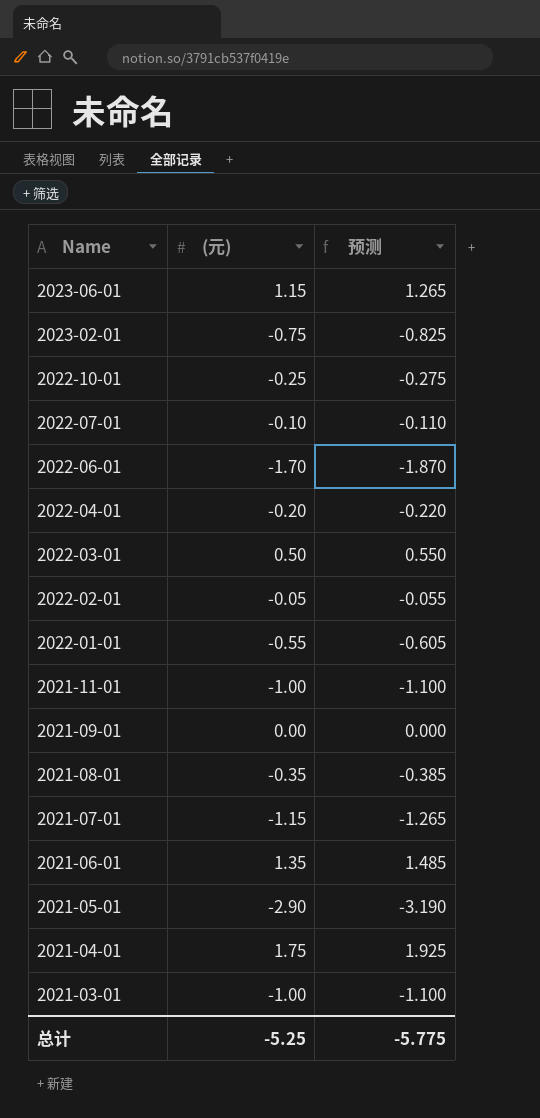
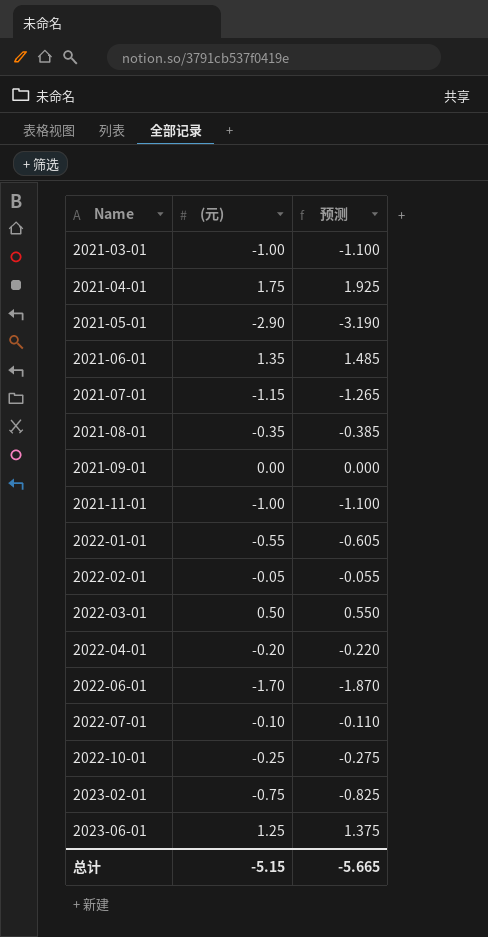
row order: Name descending -> Name ascending
2023-06-01 | (元): 1.15 -> 1.25
2023-06-01 | 预测: 1.265 -> 1.375
总计 | (元): -5.25 -> -5.15
总计 | 预测: -5.775 -> -5.665

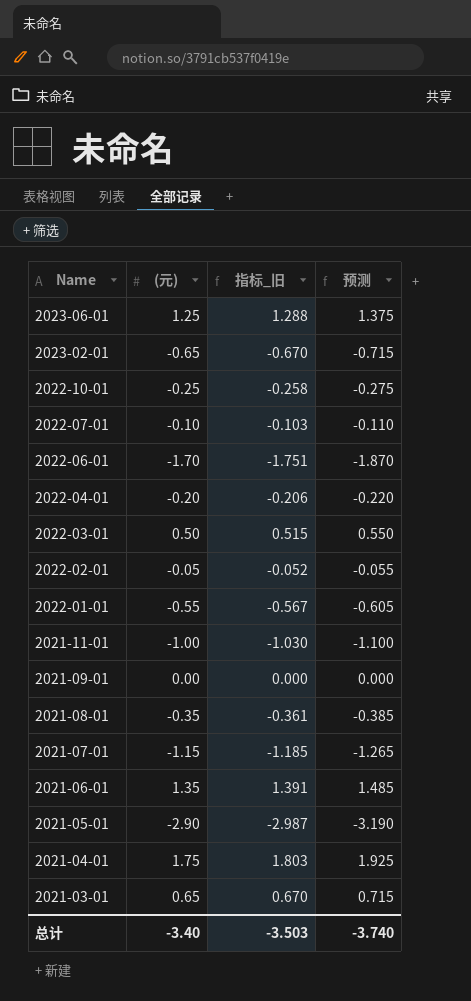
row order: Name ascending -> Name descending
column 指标_旧 | formula: none -> [(元)] * 1.03
2023-02-01 | (元): -0.75 -> -0.65
2023-02-01 | 预测: -0.825 -> -0.715
2021-03-01 | (元): -1.00 -> 0.65
2021-03-01 | 预测: -1.100 -> 0.715
总计 | (元): -5.15 -> -3.40
总计 | 预测: -5.665 -> -3.740

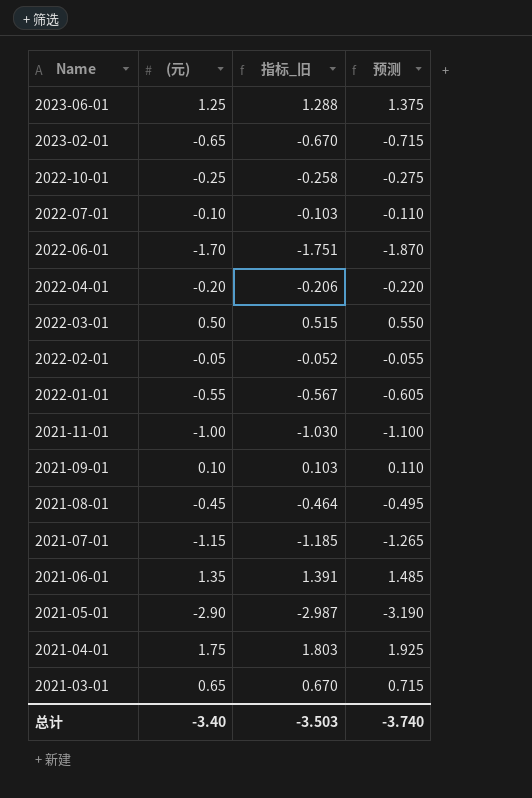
2021-09-01 | (元): 0.00 -> 0.10
2021-09-01 | 指标_旧: 0.000 -> 0.103
2021-09-01 | 预测: 0.000 -> 0.110
2021-08-01 | (元): -0.35 -> -0.45
2021-08-01 | 指标_旧: -0.361 -> -0.464
2021-08-01 | 预测: -0.385 -> -0.495

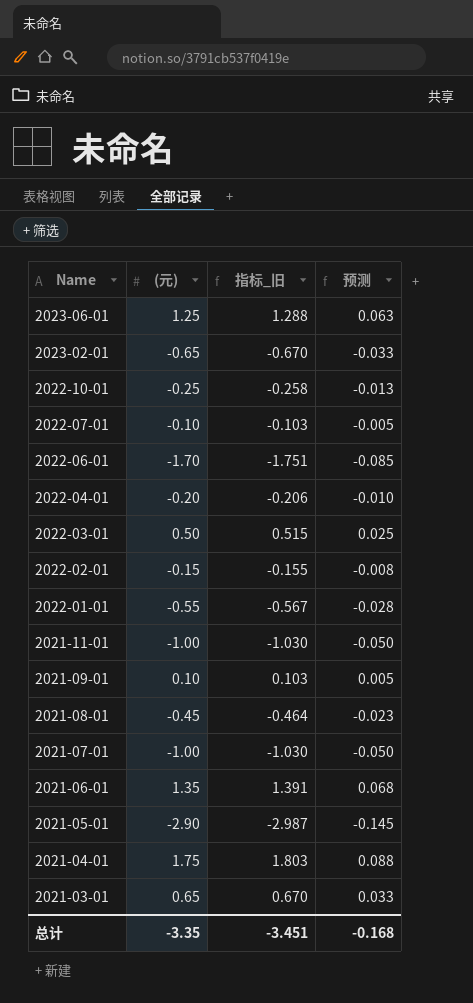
column 预测 | formula: [(元)] * 1.1 -> [(元)] * 0.05
2022-02-01 | (元): -0.05 -> -0.15
2022-02-01 | 指标_旧: -0.052 -> -0.155
2021-07-01 | (元): -1.15 -> -1.00
2021-07-01 | 指标_旧: -1.185 -> -1.030
总计 | (元): -3.40 -> -3.35
总计 | 指标_旧: -3.503 -> -3.451
总计 | 预测: -3.740 -> -0.168

